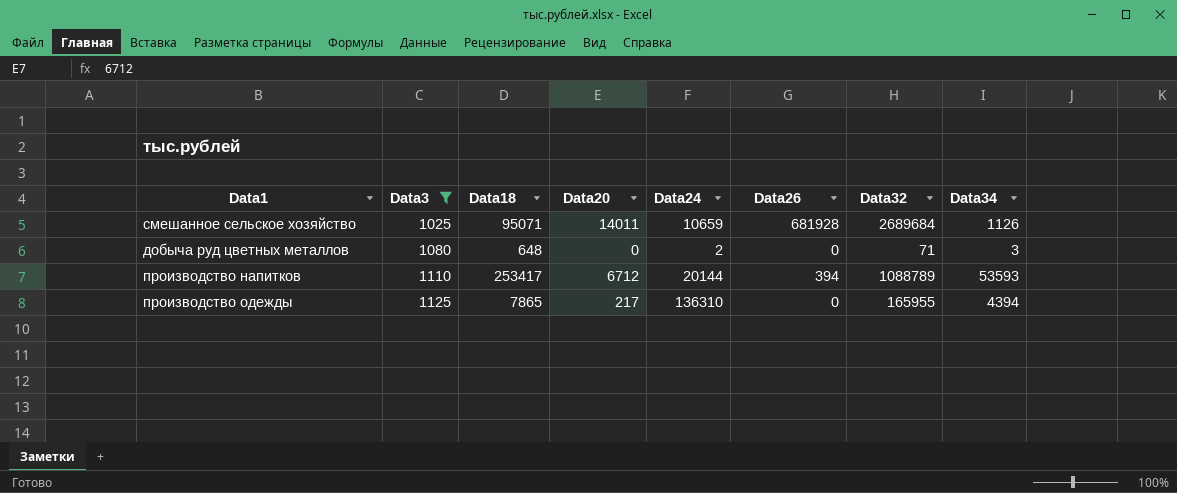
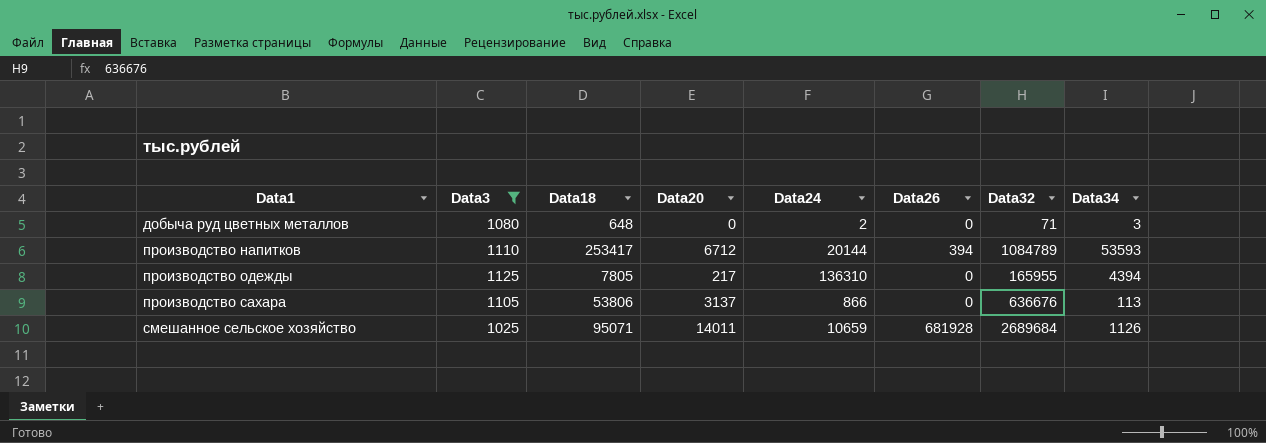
row order: Data3 ascending -> Data1 ascending
производство напитков | Data32: 1088789 -> 1084789
производство одежды | Data18: 7865 -> 7805
row производство сахара: none -> 1105 | 53806 | 3137 | 866 | 0 | 636676 | 113

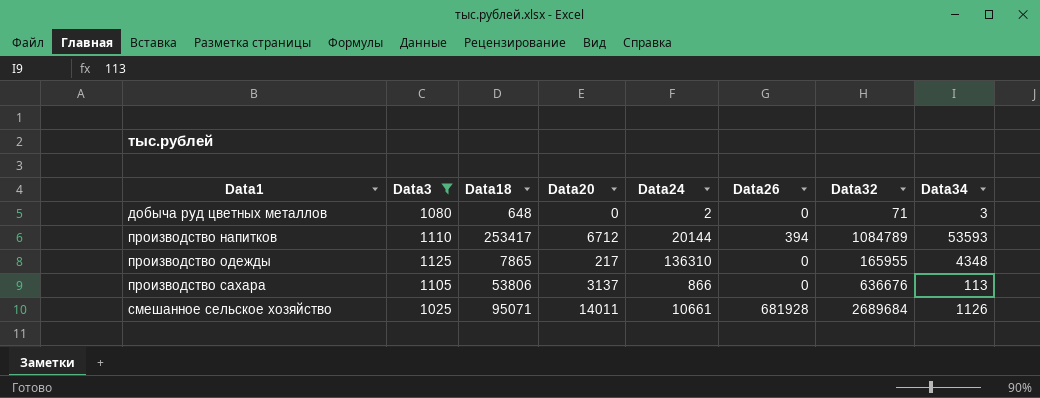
производство одежды | Data18: 7805 -> 7865
производство одежды | Data34: 4394 -> 4348
смешанное сельское хозяйство | Data24: 10659 -> 10661

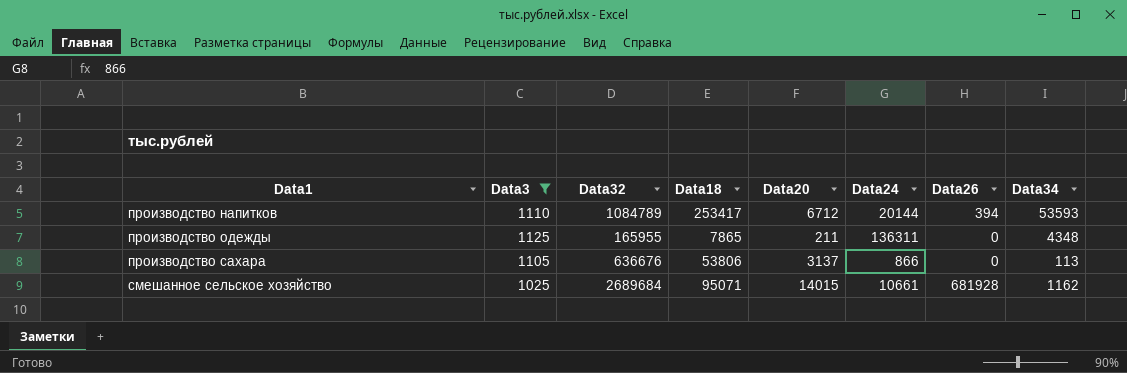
column Data32 | position: 7 -> 3
row добыча руд цветных металлов: 1080 | 648 | 0 | 2 | 0 | 71 | 3 -> none
производство одежды | Data20: 217 -> 211
производство одежды | Data24: 136310 -> 136311
смешанное сельское хозяйство | Data20: 14011 -> 14015
смешанное сельское хозяйство | Data34: 1126 -> 1162

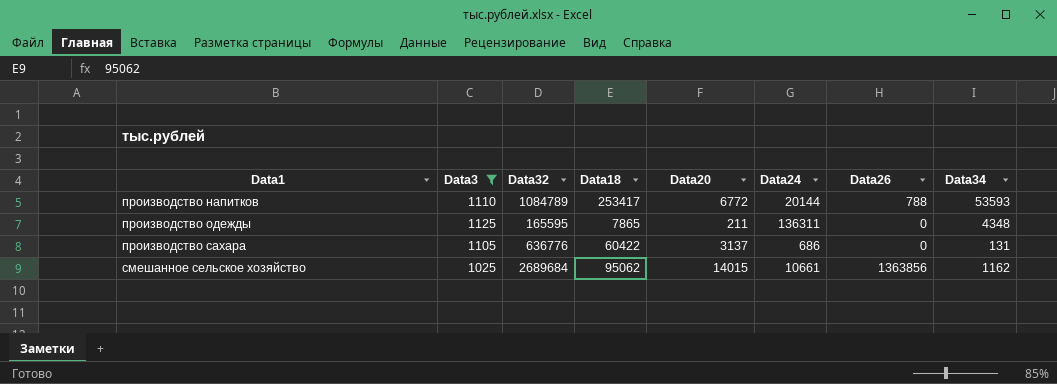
производство напитков | Data20: 6712 -> 6772
производство напитков | Data26: 394 -> 788
производство одежды | Data32: 165955 -> 165595
производство сахара | Data32: 636676 -> 636776
производство сахара | Data18: 53806 -> 60422
производство сахара | Data24: 866 -> 686
производство сахара | Data34: 113 -> 131
смешанное сельское хозяйство | Data18: 95071 -> 95062
смешанное сельское хозяйство | Data26: 681928 -> 1363856

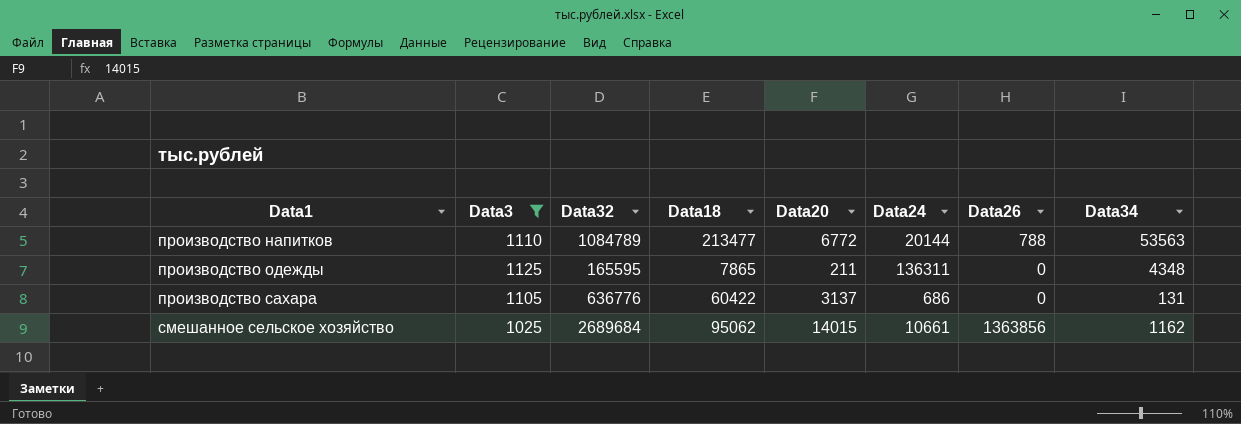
производство напитков | Data18: 253417 -> 213477
производство напитков | Data34: 53593 -> 53563

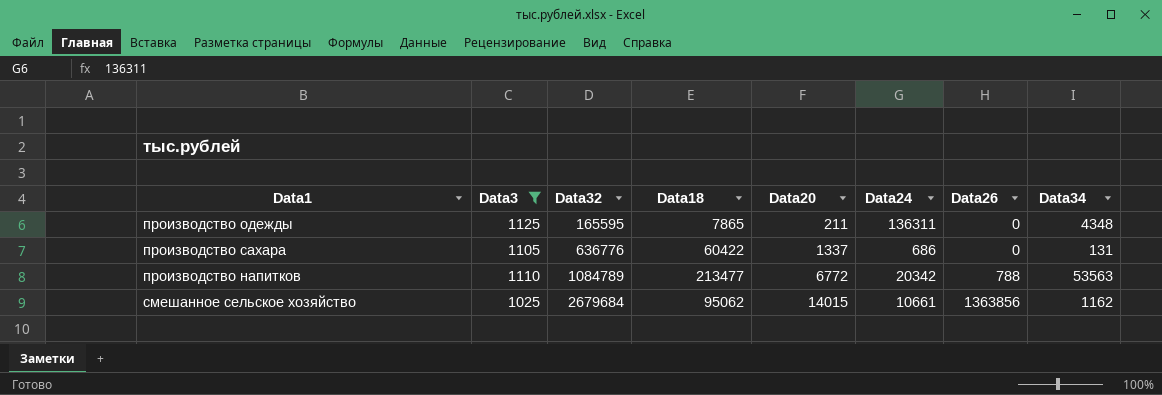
row order: Data1 ascending -> Data32 ascending
производство сахара | Data20: 3137 -> 1337
производство напитков | Data24: 20144 -> 20342
смешанное сельское хозяйство | Data32: 2689684 -> 2679684

